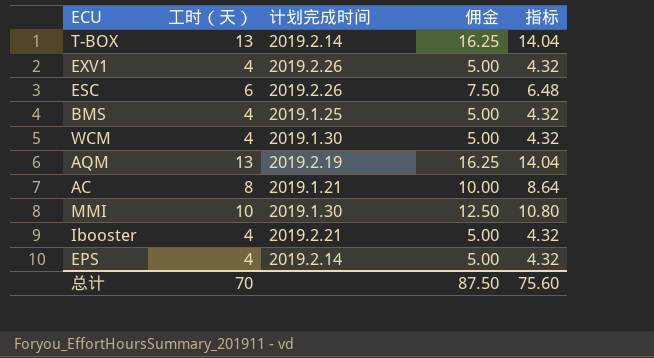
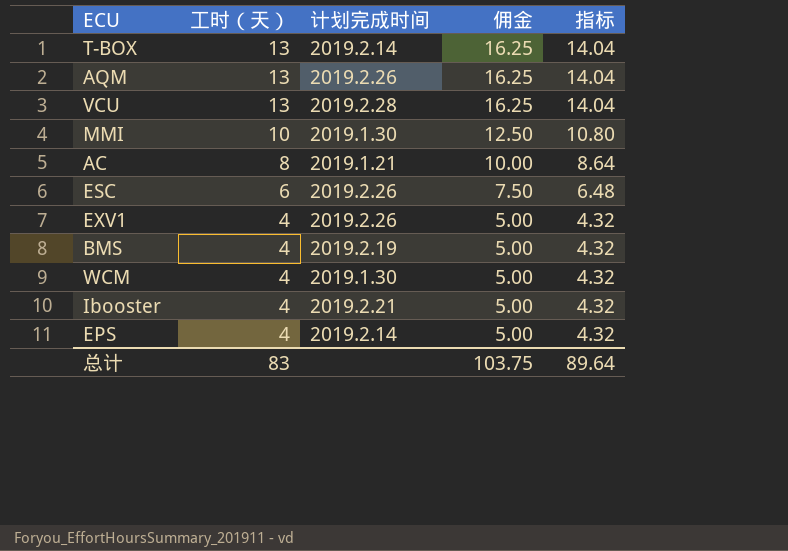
row order: none -> 工时（天） descending
AQM | 计划完成时间: 2019.2.19 -> 2019.2.26
row VCU: none -> 13 | 2019.2.28 | 16.25 | 14.04
BMS | 计划完成时间: 2019.1.25 -> 2019.2.19
总计 | 工时（天）: 70 -> 83
总计 | 佣金: 87.50 -> 103.75
总计 | 指标: 75.60 -> 89.64

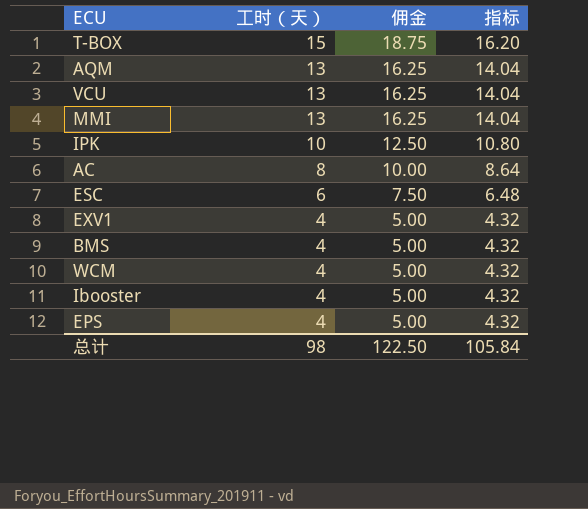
column 计划完成时间 | position: 3 -> none
T-BOX | 工时（天）: 13 -> 15
T-BOX | 佣金: 16.25 -> 18.75
T-BOX | 指标: 14.04 -> 16.20
MMI | 工时（天）: 10 -> 13
MMI | 佣金: 12.50 -> 16.25
MMI | 指标: 10.80 -> 14.04
row IPK: none -> 10 | 12.50 | 10.80
总计 | 工时（天）: 83 -> 98
总计 | 佣金: 103.75 -> 122.50
总计 | 指标: 89.64 -> 105.84

